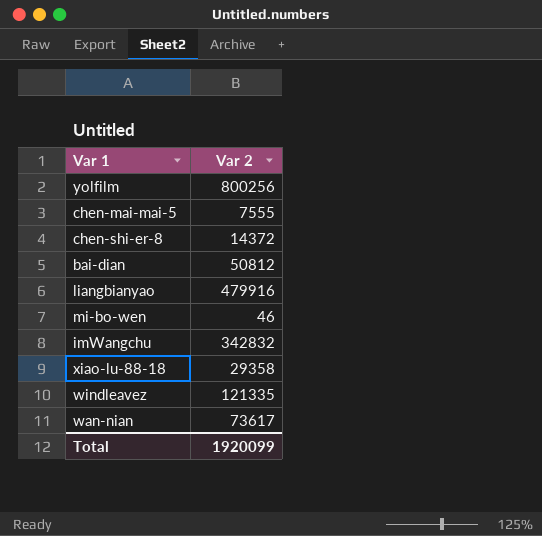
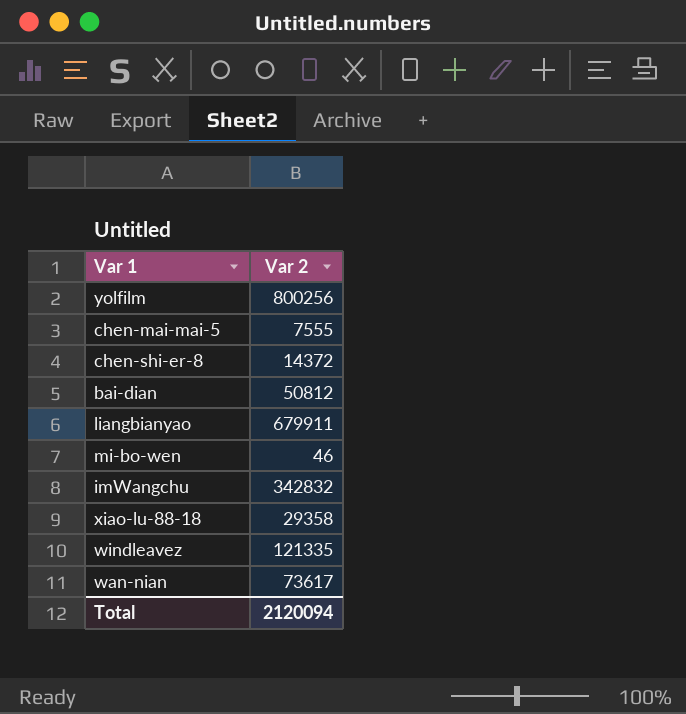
liangbianyao | Var 2: 479916 -> 679911
Total | Var 2: 1920099 -> 2120094

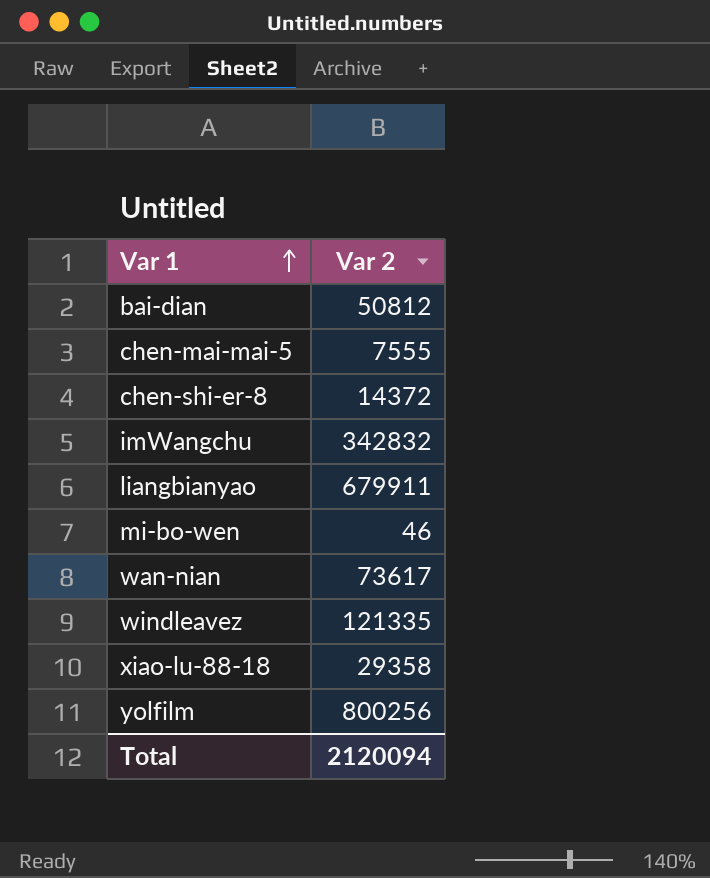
row order: none -> Var 1 ascending

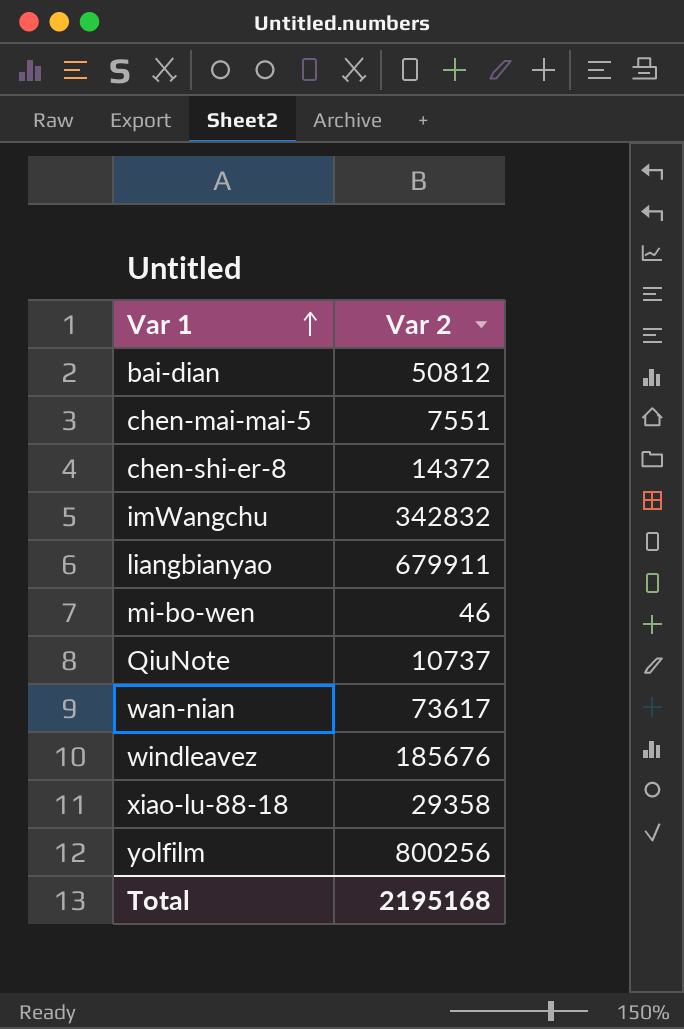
chen-mai-mai-5 | Var 2: 7555 -> 7551
row QiuNote: none -> 10737
windleavez | Var 2: 121335 -> 185676
Total | Var 2: 2120094 -> 2195168

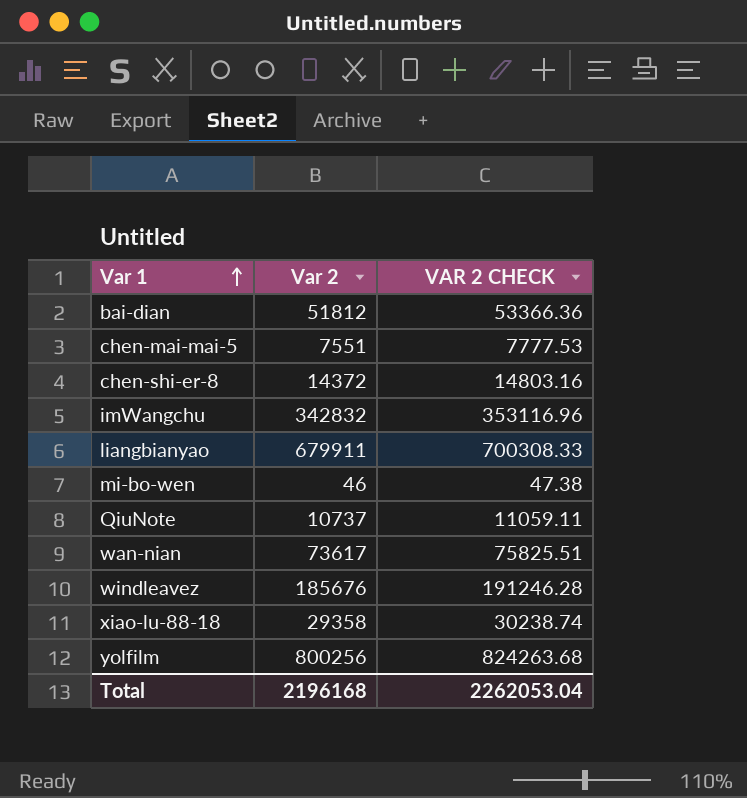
column VAR 2 CHECK | formula: none -> [Var 2] * 1.03
bai-dian | Var 2: 50812 -> 51812
Total | Var 2: 2195168 -> 2196168

